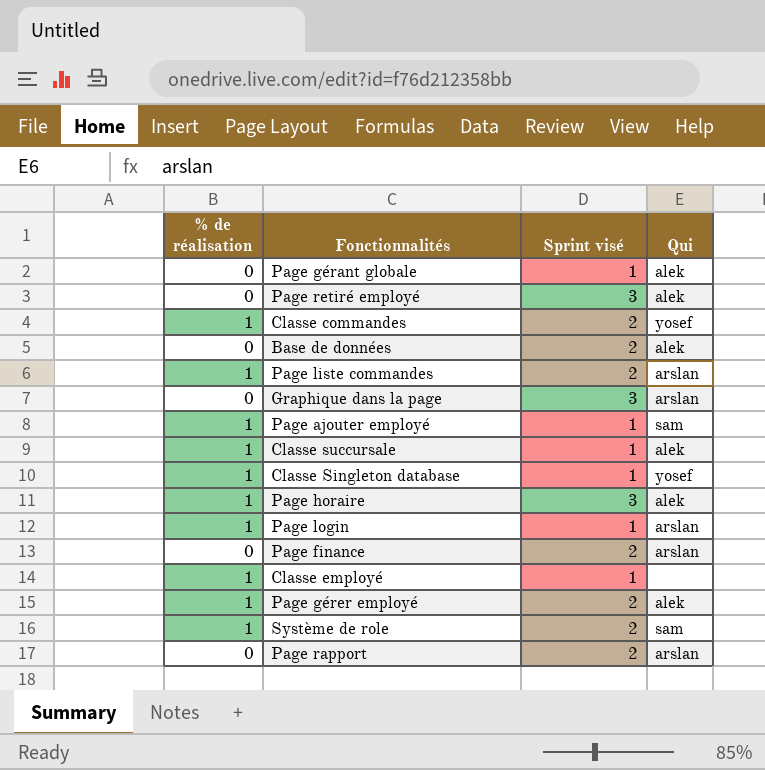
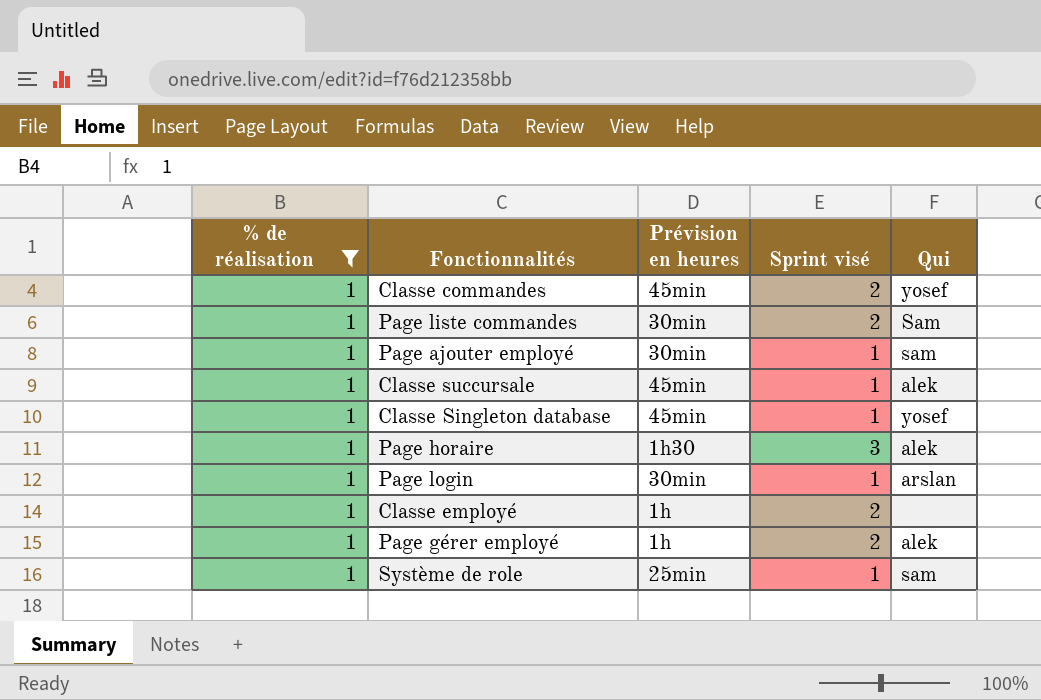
filter: none -> % de réalisation = 1
column Prévision en heures | position: none -> 3
Page liste commandes | Qui: arslan -> Sam
Classe employé | Sprint visé: 1 -> 2
Système de role | Sprint visé: 2 -> 1

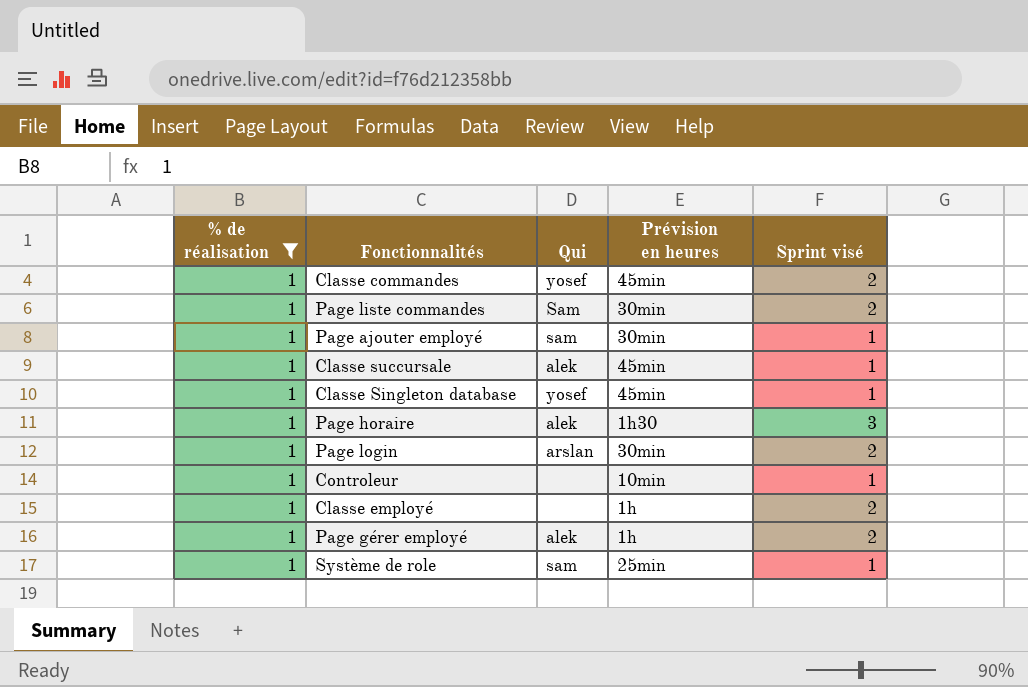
column Qui | position: 5 -> 3
Page login | Sprint visé: 1 -> 2
row Controleur: none -> 1 | none | 10min | 1

